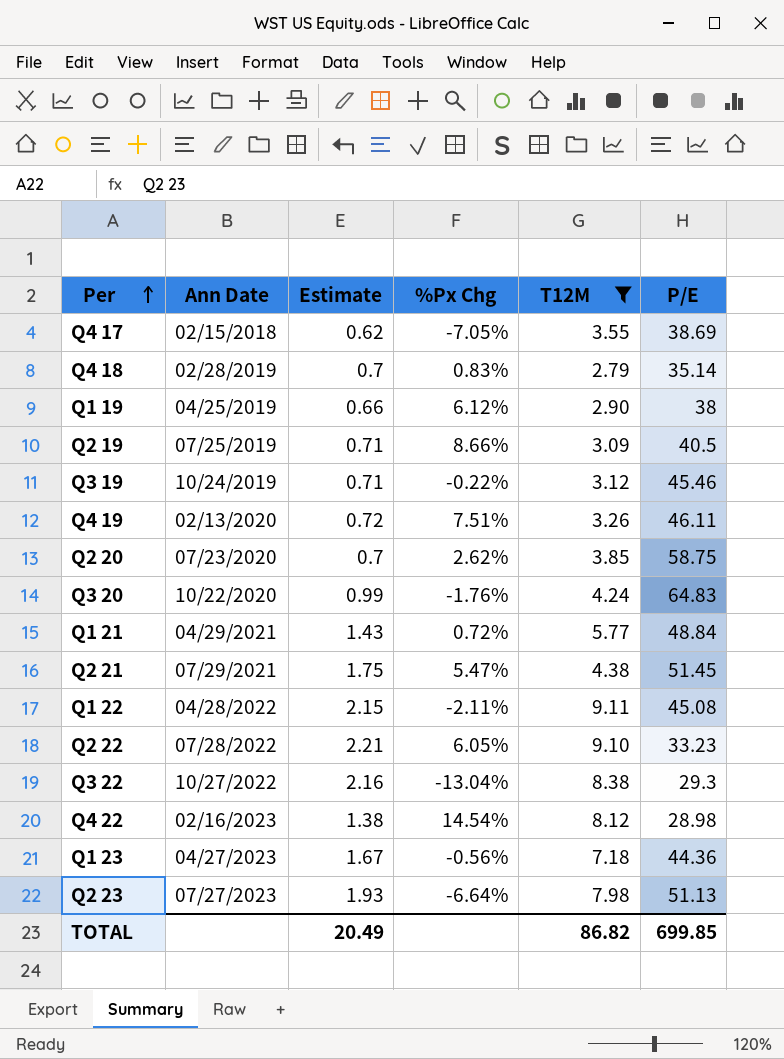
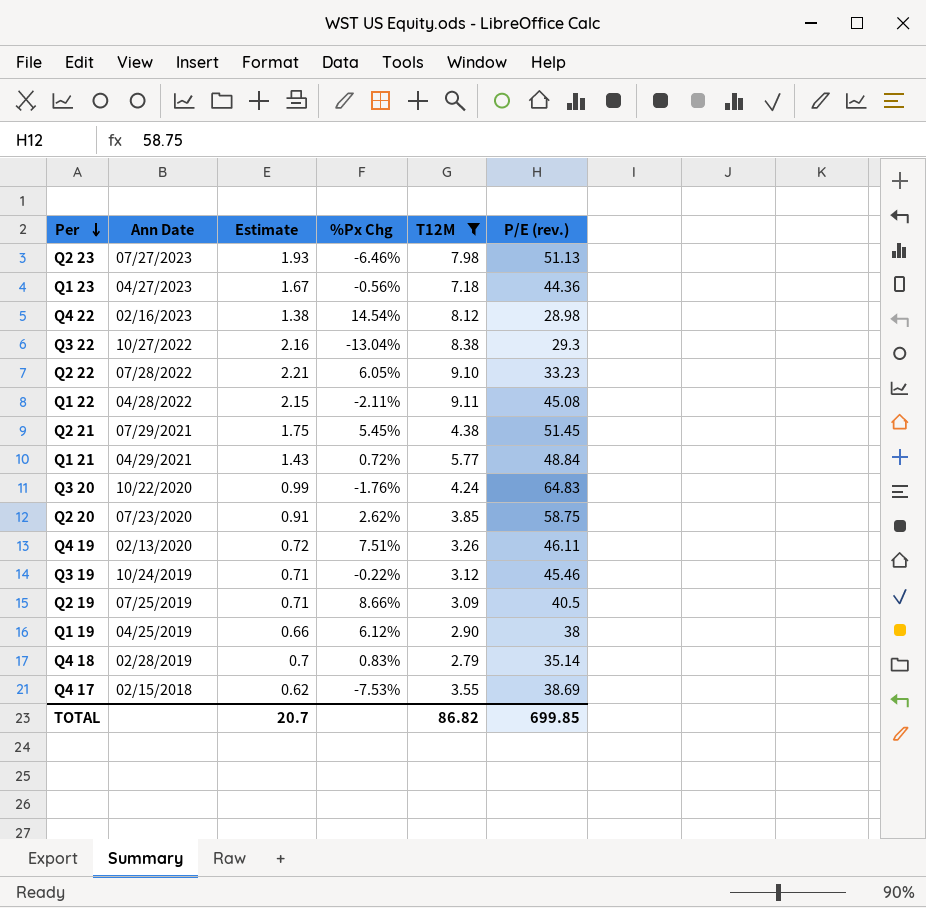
row order: Per ascending -> Per descending
column name: P/E -> P/E (rev.)
Q2 23 | %Px Chg: -6.64% -> -6.46%
Q2 21 | %Px Chg: 5.47% -> 5.45%
Q2 20 | Estimate: 0.7 -> 0.91
Q4 17 | %Px Chg: -7.05% -> -7.53%
TOTAL | Estimate: 20.49 -> 20.7

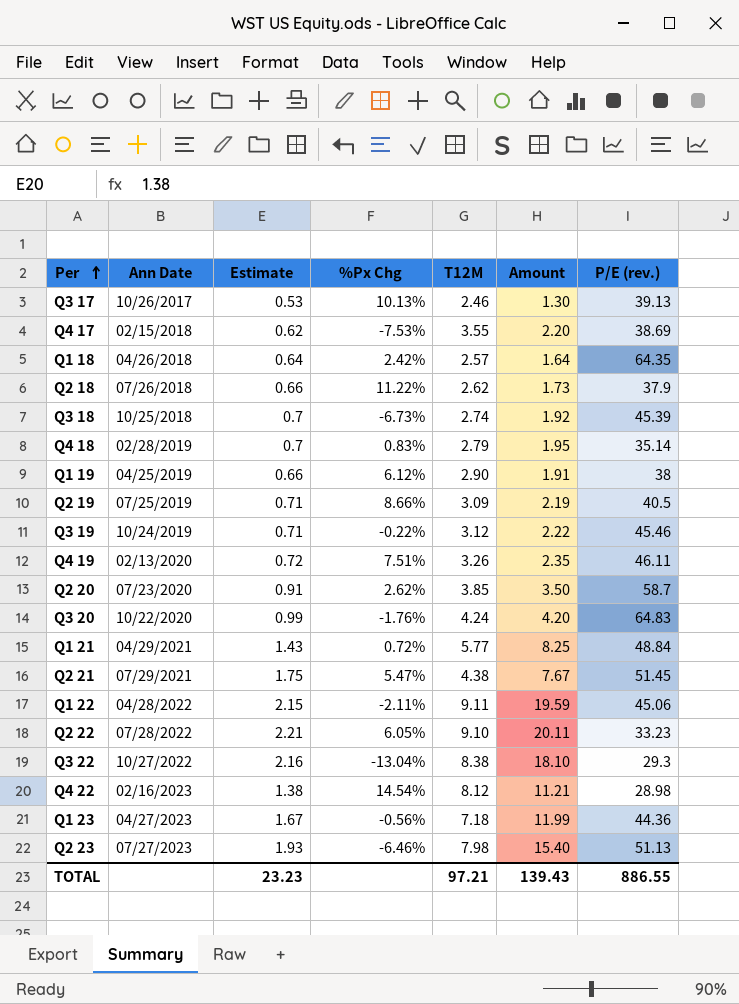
filter: T12M >= 2.79 -> none
row order: Per descending -> Per ascending
column Amount | formula: none -> [Estimate] * [T12M]
Q2 20 | P/E (rev.): 58.75 -> 58.7
Q2 21 | %Px Chg: 5.45% -> 5.47%
Q1 22 | P/E (rev.): 45.08 -> 45.06
TOTAL | Estimate: 20.7 -> 23.23
TOTAL | T12M: 86.82 -> 97.21
TOTAL | P/E (rev.): 699.85 -> 886.55

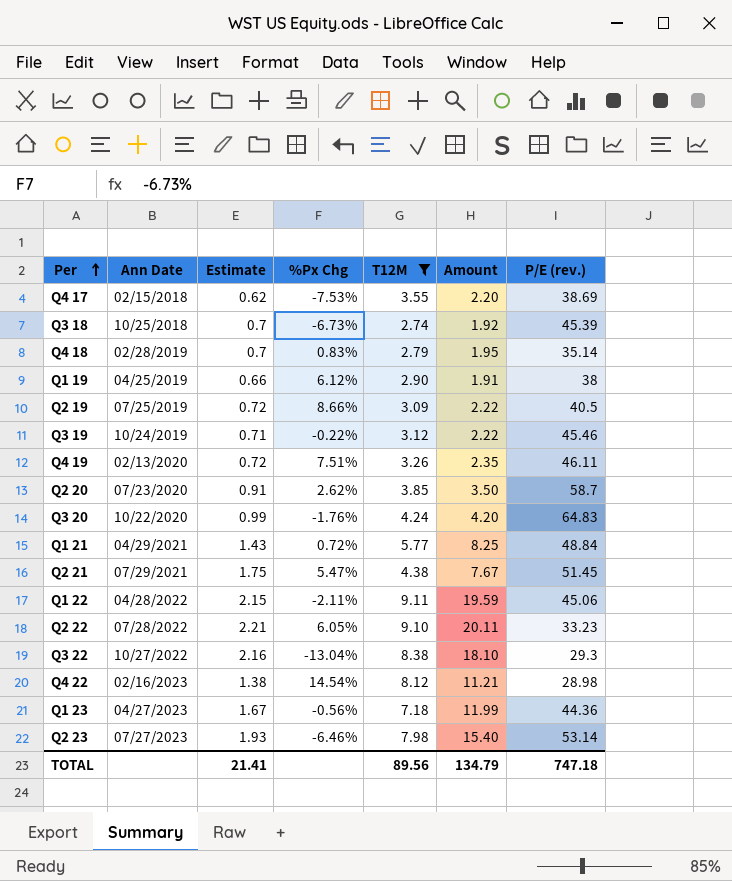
filter: none -> T12M >= 2.74
Q2 19 | Estimate: 0.71 -> 0.72
Q2 19 | Amount: 2.19 -> 2.22
Q2 23 | P/E (rev.): 51.13 -> 53.14
TOTAL | Estimate: 23.23 -> 21.41
TOTAL | T12M: 97.21 -> 89.56
TOTAL | Amount: 139.43 -> 134.79
TOTAL | P/E (rev.): 886.55 -> 747.18

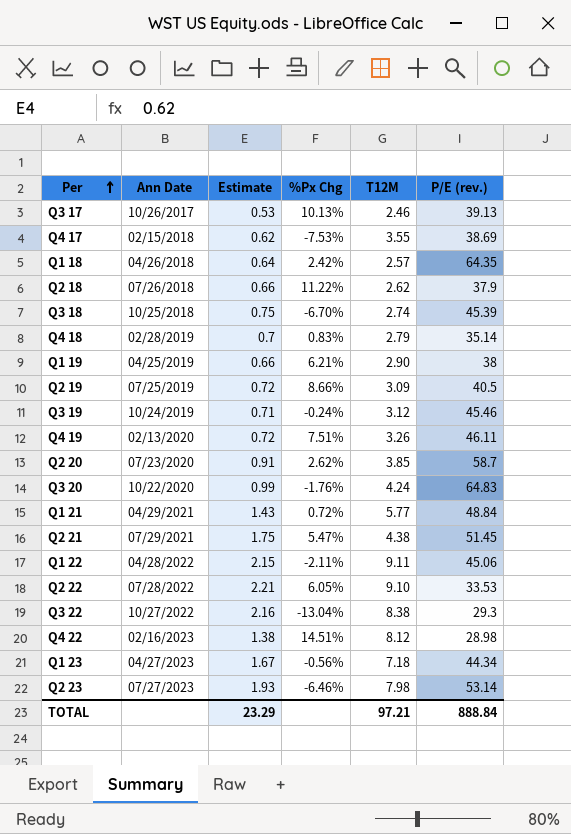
filter: T12M >= 2.74 -> none
column Amount | formula: [Estimate] * [T12M] -> none
Q3 18 | Estimate: 0.7 -> 0.75
Q3 18 | %Px Chg: -6.73% -> -6.70%
Q1 19 | %Px Chg: 6.12% -> 6.21%
Q3 19 | %Px Chg: -0.22% -> -0.24%
Q2 22 | P/E (rev.): 33.23 -> 33.53
Q4 22 | %Px Chg: 14.54% -> 14.51%
Q1 23 | P/E (rev.): 44.36 -> 44.34
TOTAL | Estimate: 21.41 -> 23.29
TOTAL | T12M: 89.56 -> 97.21
TOTAL | P/E (rev.): 747.18 -> 888.84

